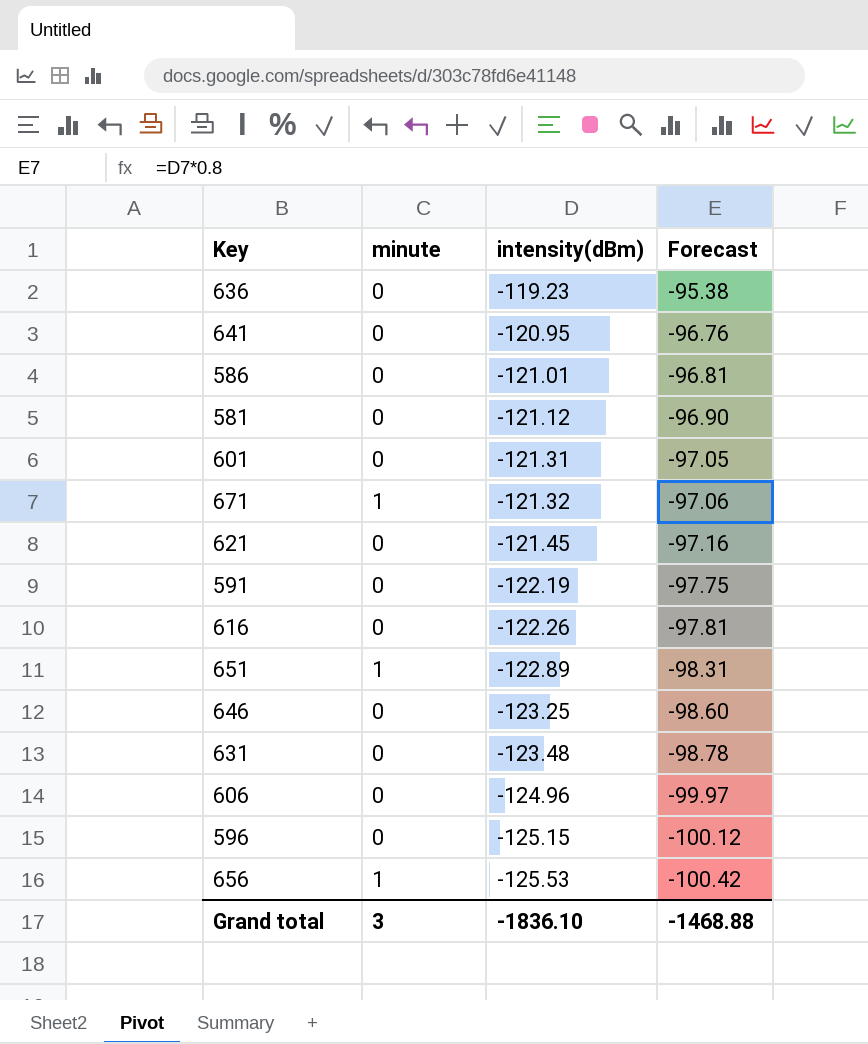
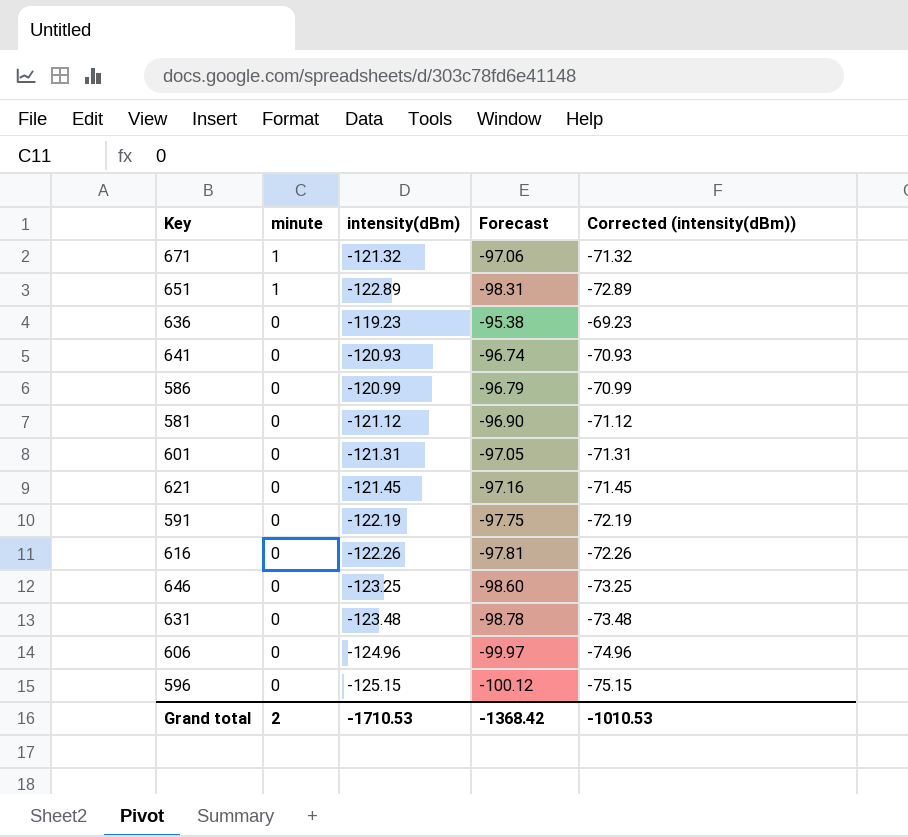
row order: intensity(dBm) descending -> minute descending
column Corrected (intensity(dBm)) | formula: none -> [intensity(dBm)] + 50
row 656: 1 | -125.53 | -100.42 -> none
641 | intensity(dBm): -120.95 -> -120.93
641 | Forecast: -96.76 -> -96.74
586 | intensity(dBm): -121.01 -> -120.99
586 | Forecast: -96.81 -> -96.79
Grand total | minute: 3 -> 2
Grand total | intensity(dBm): -1836.10 -> -1710.53
Grand total | Forecast: -1468.88 -> -1368.42

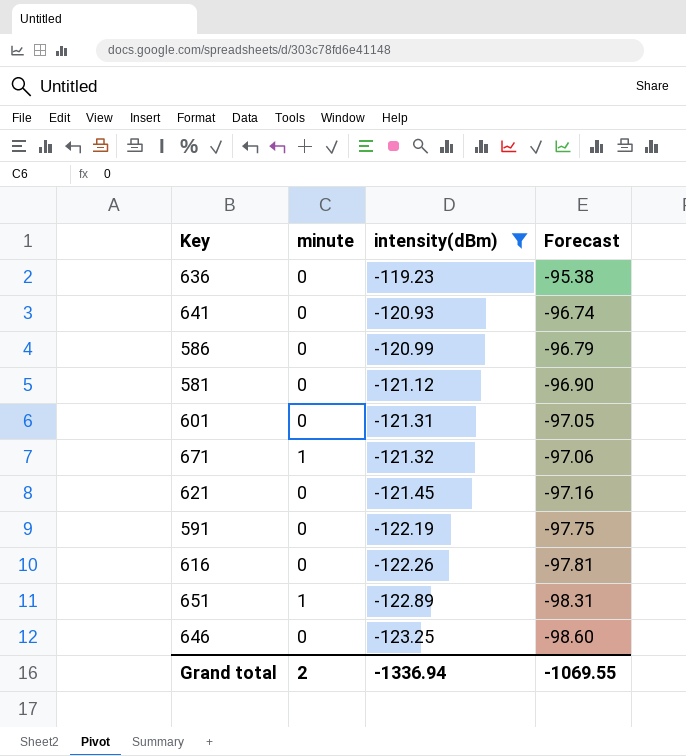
filter: none -> intensity(dBm) >= -123.25
row order: minute descending -> intensity(dBm) descending
column Corrected (intensity(dBm)) | formula: [intensity(dBm)] + 50 -> none
Grand total | intensity(dBm): -1710.53 -> -1336.94
Grand total | Forecast: -1368.42 -> -1069.55

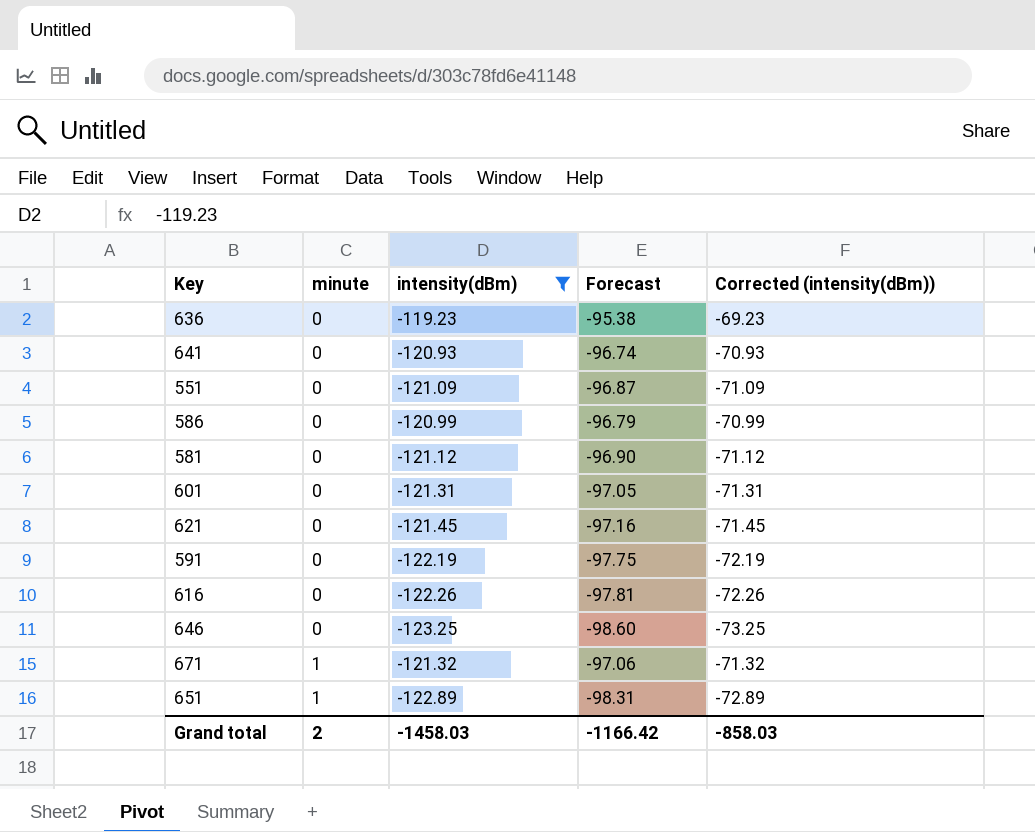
row order: intensity(dBm) descending -> minute ascending
column Corrected (intensity(dBm)) | formula: none -> [intensity(dBm)] + 50
row 551: none -> 0 | -121.09 | -96.87 | -71.09
Grand total | intensity(dBm): -1336.94 -> -1458.03
Grand total | Forecast: -1069.55 -> -1166.42

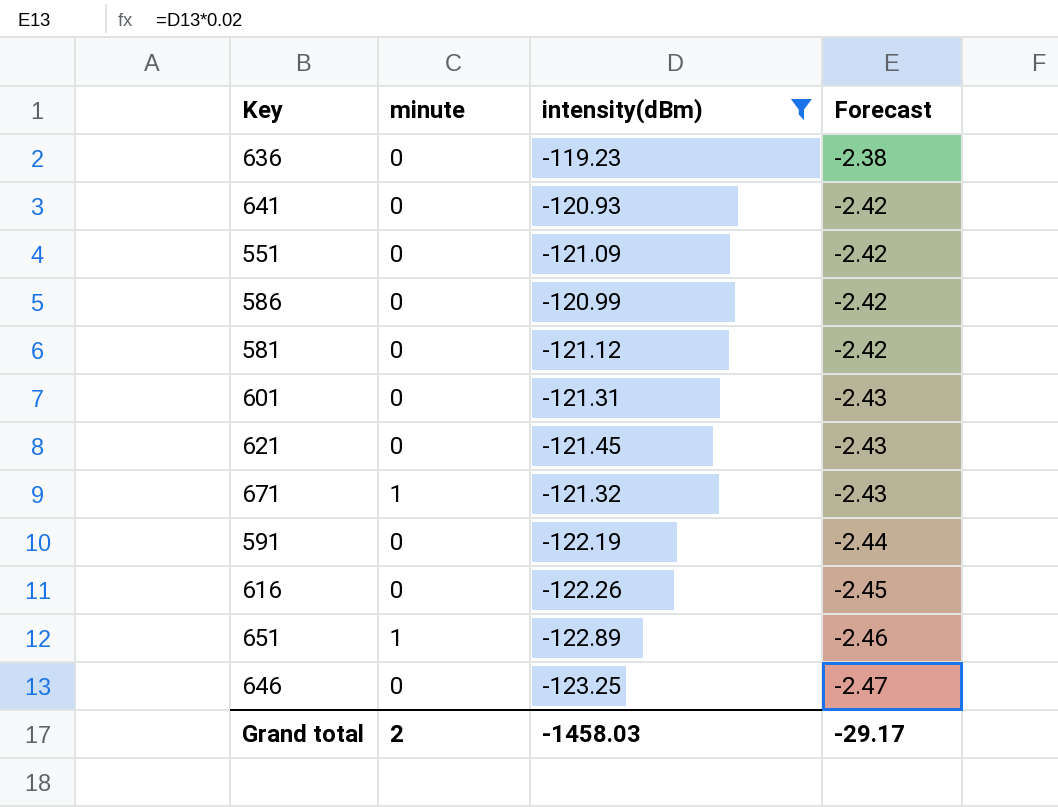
row order: minute ascending -> Forecast descending
column Corrected (intensity(dBm)) | formula: [intensity(dBm)] + 50 -> none
column Forecast | formula: [intensity(dBm)] * 0.8 -> [intensity(dBm)] * 0.02
Grand total | Forecast: -1166.42 -> -29.17

